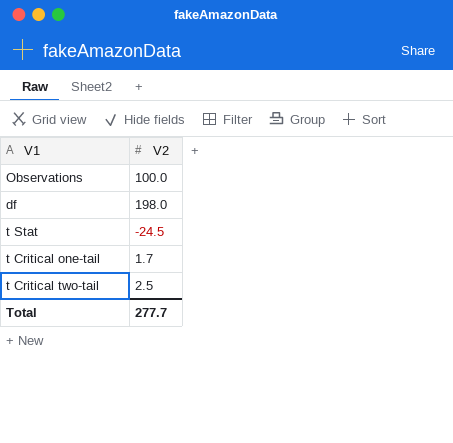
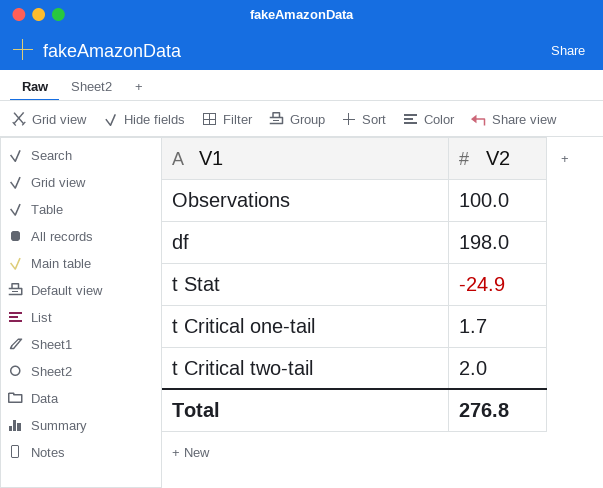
t Stat | V2: -24.5 -> -24.9
t Critical two-tail | V2: 2.5 -> 2.0
Total | V2: 277.7 -> 276.8

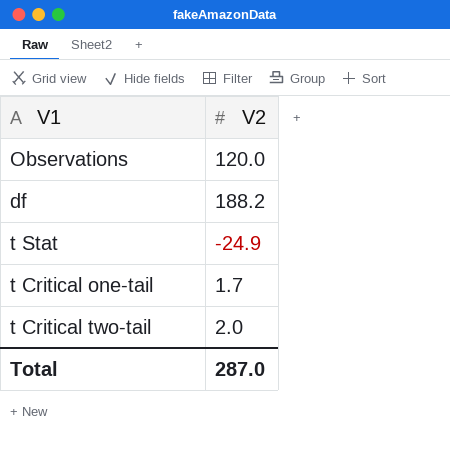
Observations | V2: 100.0 -> 120.0
df | V2: 198.0 -> 188.2
Total | V2: 276.8 -> 287.0

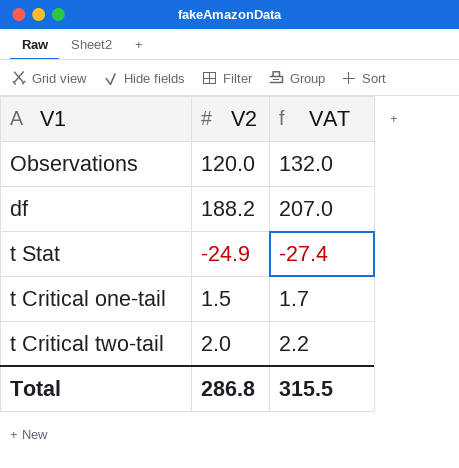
column VAT | formula: none -> [V2] * 1.1
t Critical one-tail | V2: 1.7 -> 1.5
Total | V2: 287.0 -> 286.8

